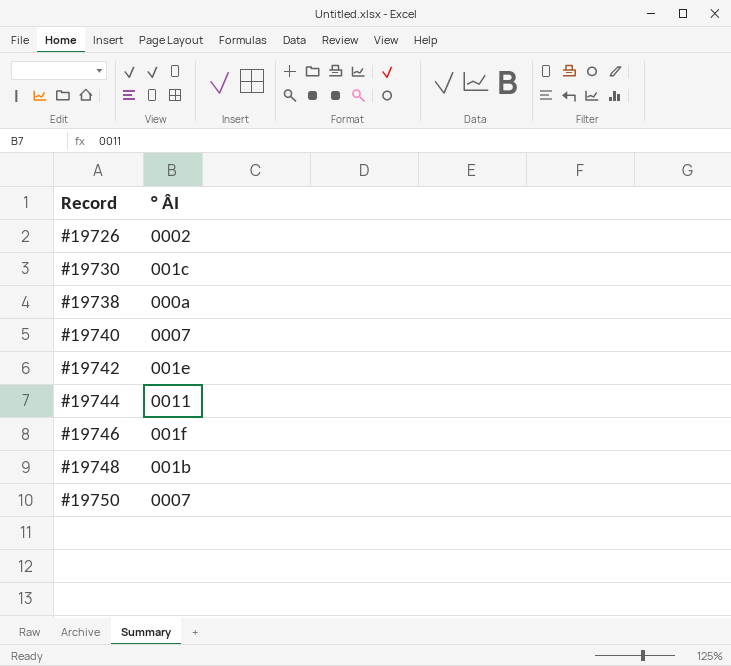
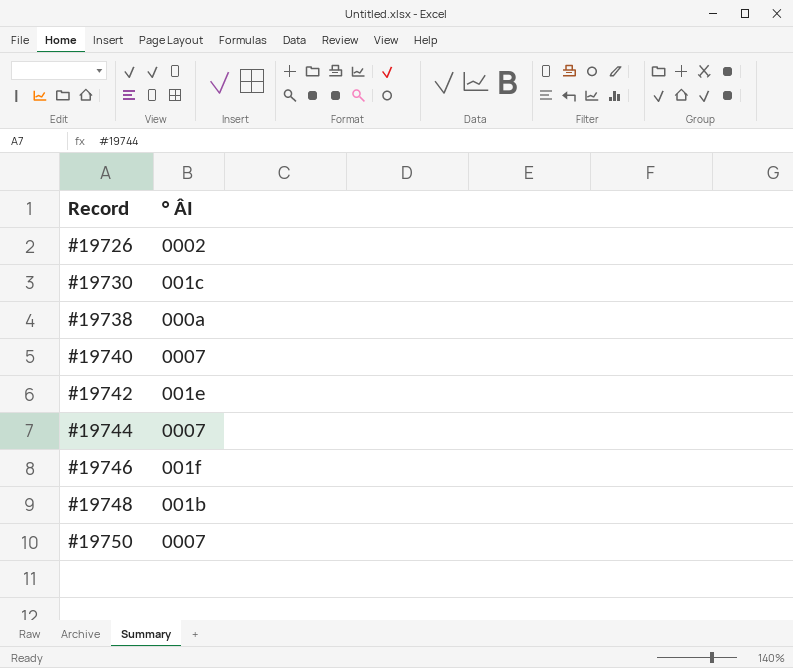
#19744 | ° ÂI: 0011 -> 0007

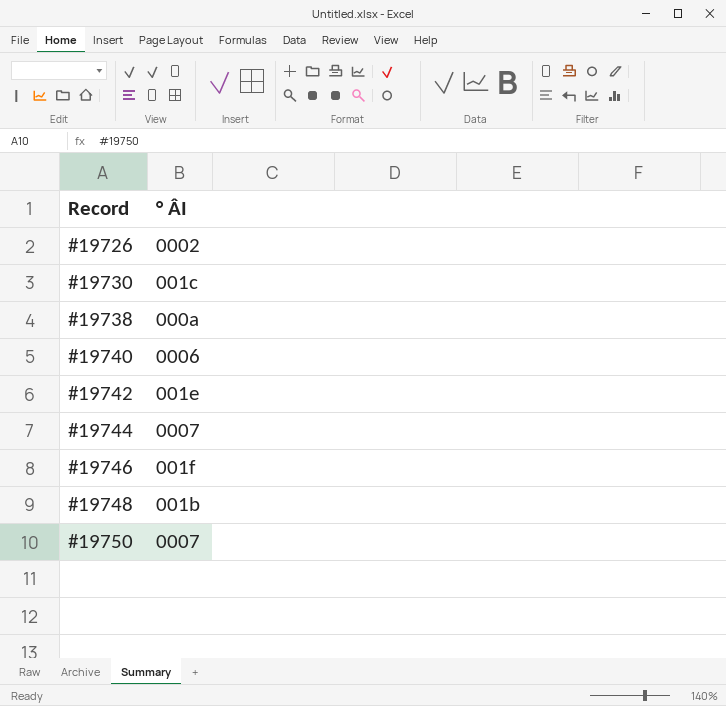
#19740 | ° ÂI: 0007 -> 0006

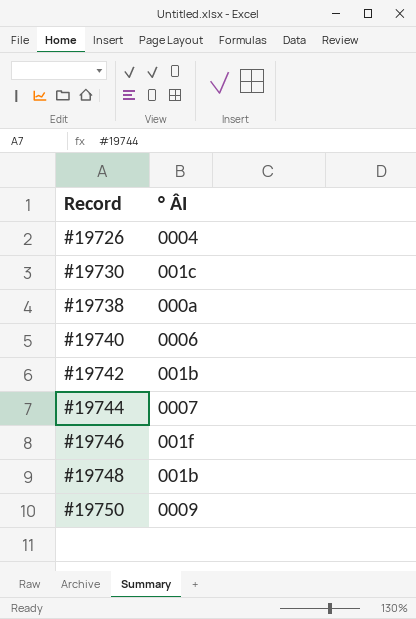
#19726 | ° ÂI: 0002 -> 0004
#19742 | ° ÂI: 001e -> 001b
#19750 | ° ÂI: 0007 -> 0009

